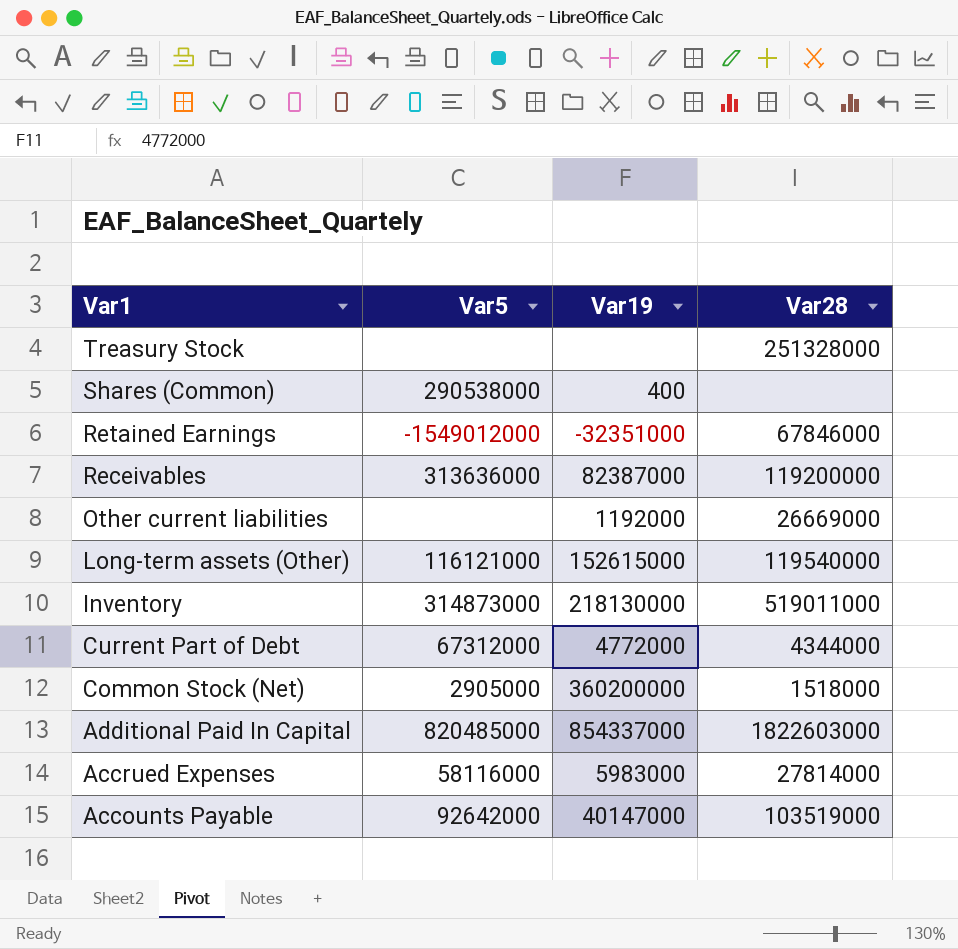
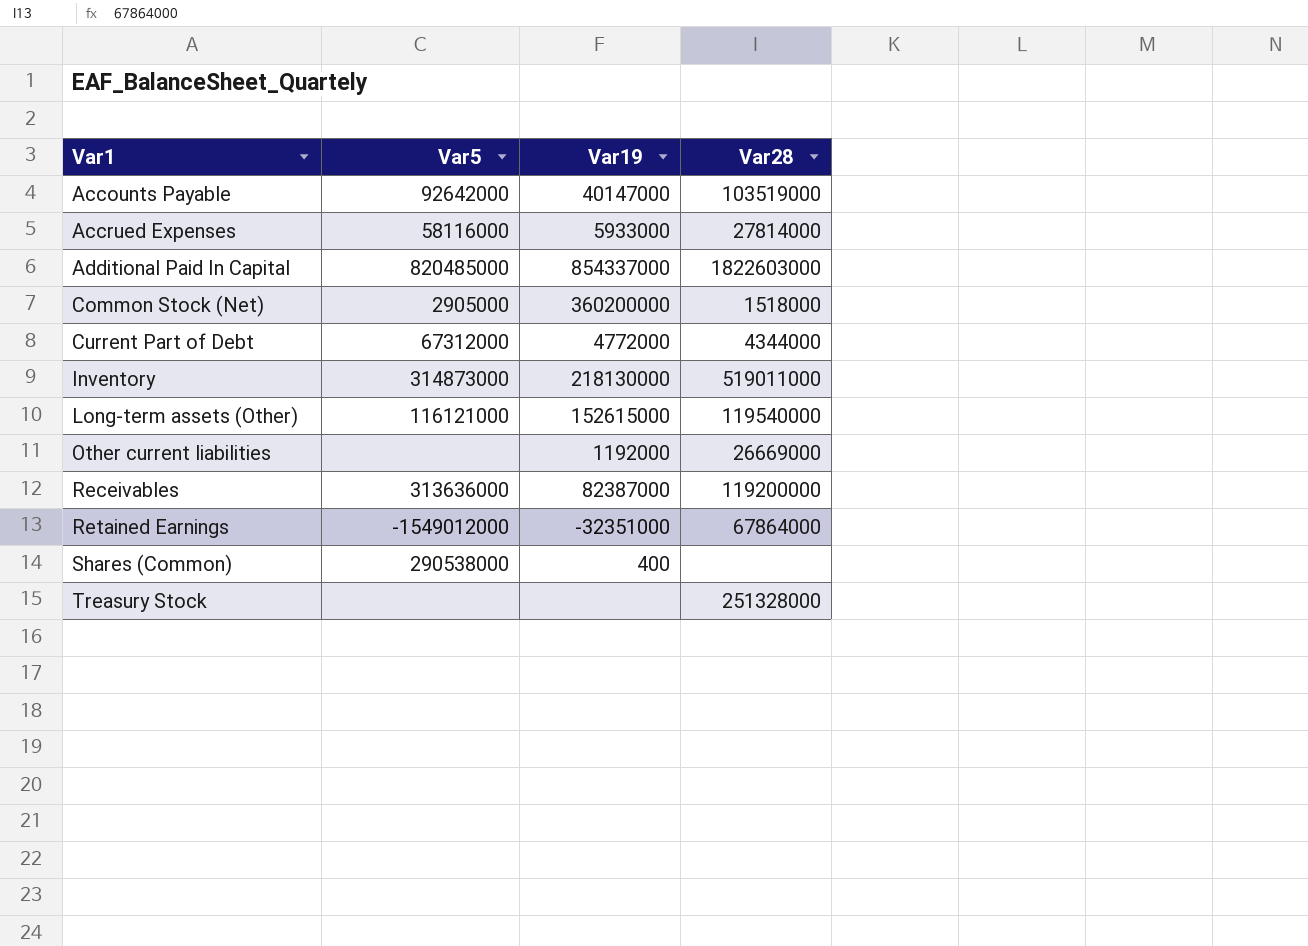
row order: Var1 descending -> Var1 ascending
Accrued Expenses | Var19: 5983000 -> 5933000
Retained Earnings | Var28: 67846000 -> 67864000

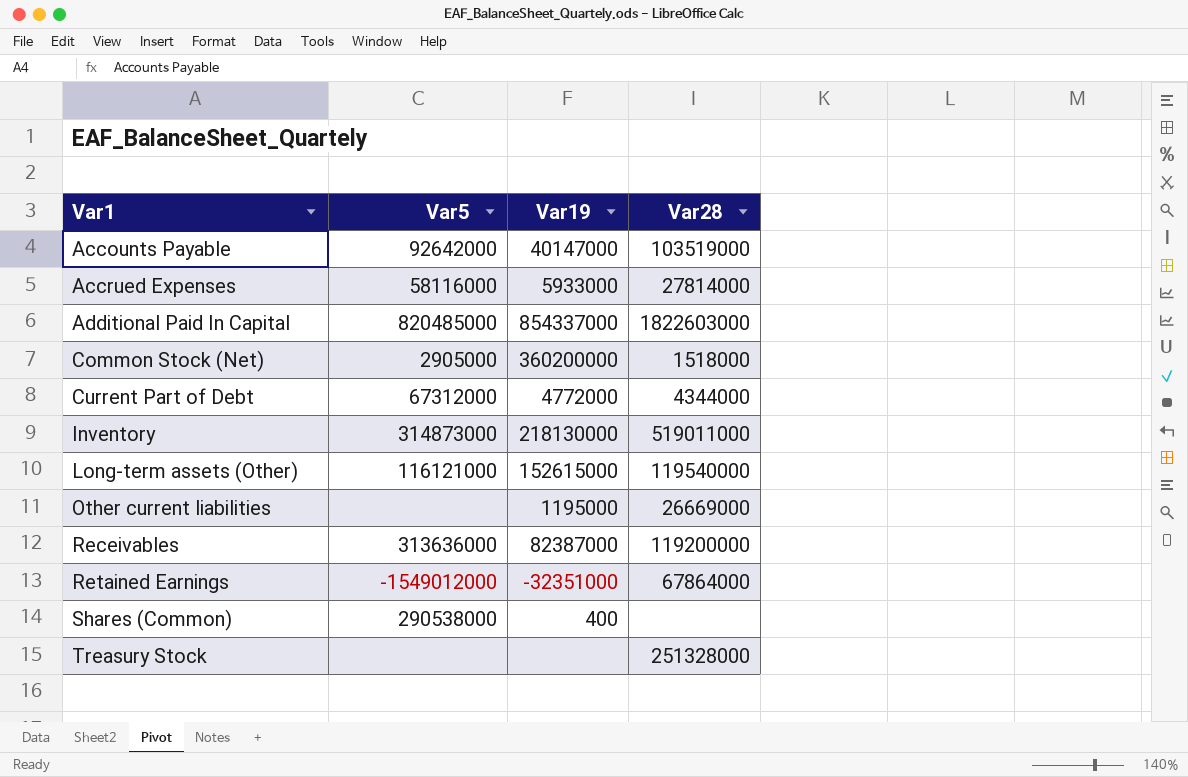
Other current liabilities | Var19: 1192000 -> 1195000

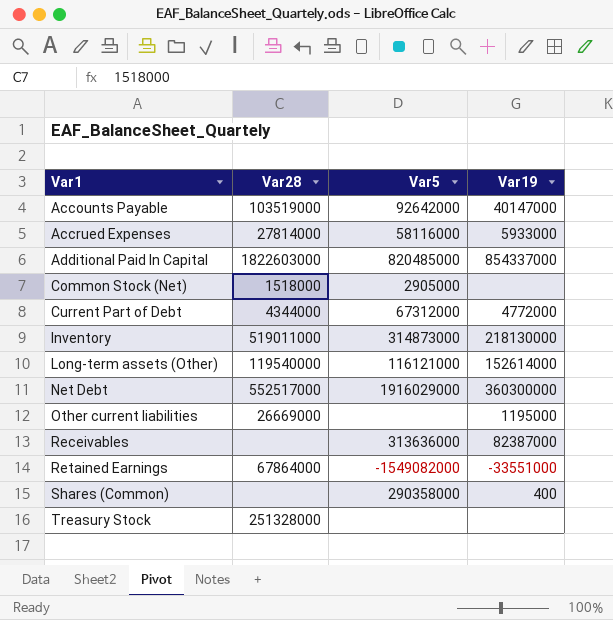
column Var28 | position: 4 -> 2
Common Stock (Net) | Var19: 360200000 -> none
Long-term assets (Other) | Var19: 152615000 -> 152614000
row Net Debt: none -> 552517000 | 1916029000 | 360300000
Receivables | Var28: 119200000 -> none
Retained Earnings | Var5: -1549012000 -> -1549082000
Retained Earnings | Var19: -32351000 -> -33551000
Shares (Common) | Var5: 290538000 -> 290358000

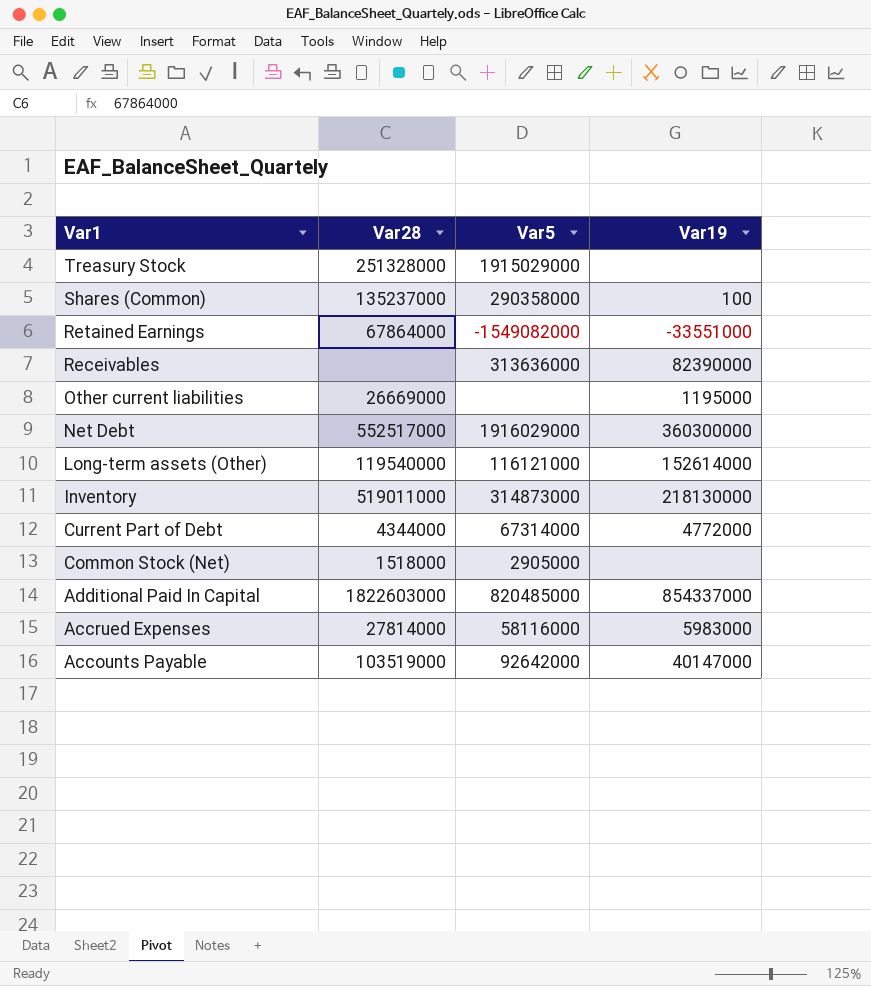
row order: Var1 ascending -> Var1 descending
Treasury Stock | Var5: none -> 1915029000
Shares (Common) | Var28: none -> 135237000
Shares (Common) | Var19: 400 -> 100
Receivables | Var19: 82387000 -> 82390000
Current Part of Debt | Var5: 67312000 -> 67314000
Accrued Expenses | Var19: 5933000 -> 5983000

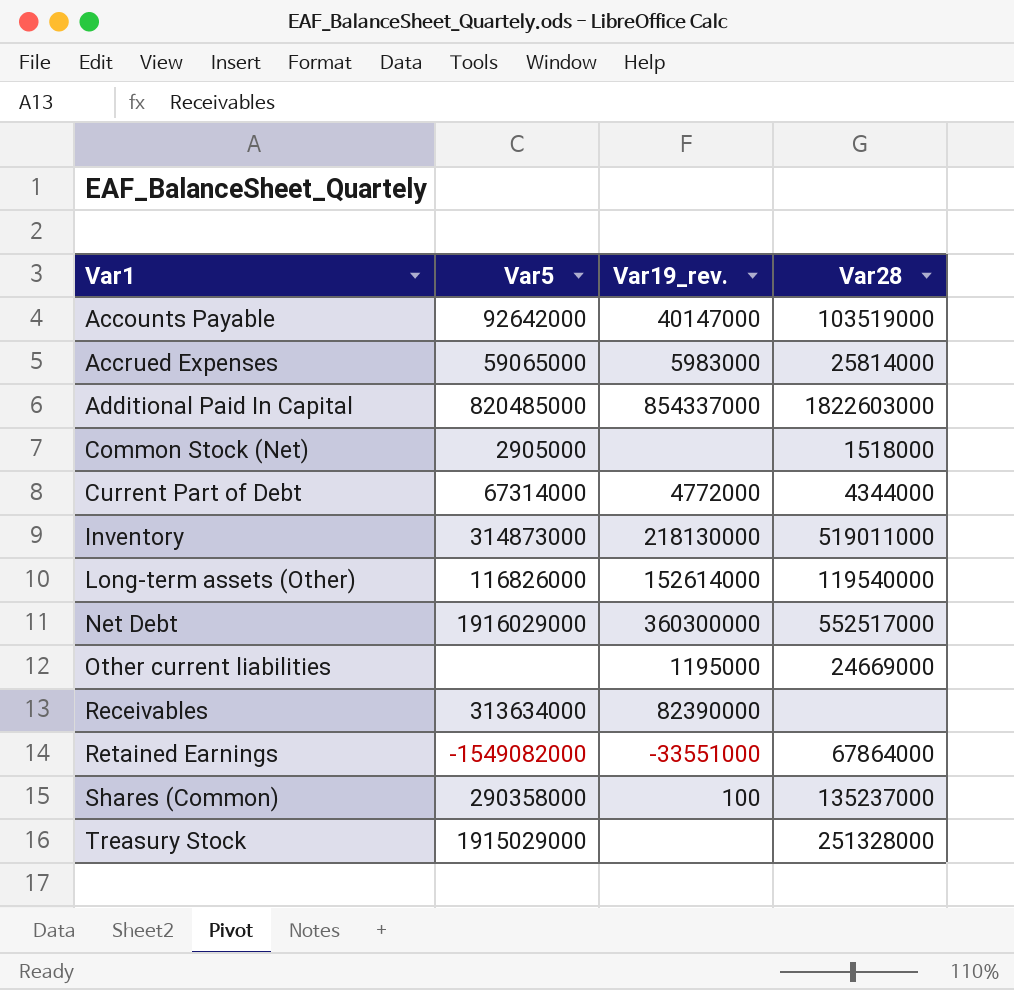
row order: Var1 descending -> Var1 ascending
column name: Var19 -> Var19_rev.
column Var28 | position: 2 -> 4
Accrued Expenses | Var5: 58116000 -> 59065000
Accrued Expenses | Var28: 27814000 -> 25814000
Long-term assets (Other) | Var5: 116121000 -> 116826000
Other current liabilities | Var28: 26669000 -> 24669000
Receivables | Var5: 313636000 -> 313634000

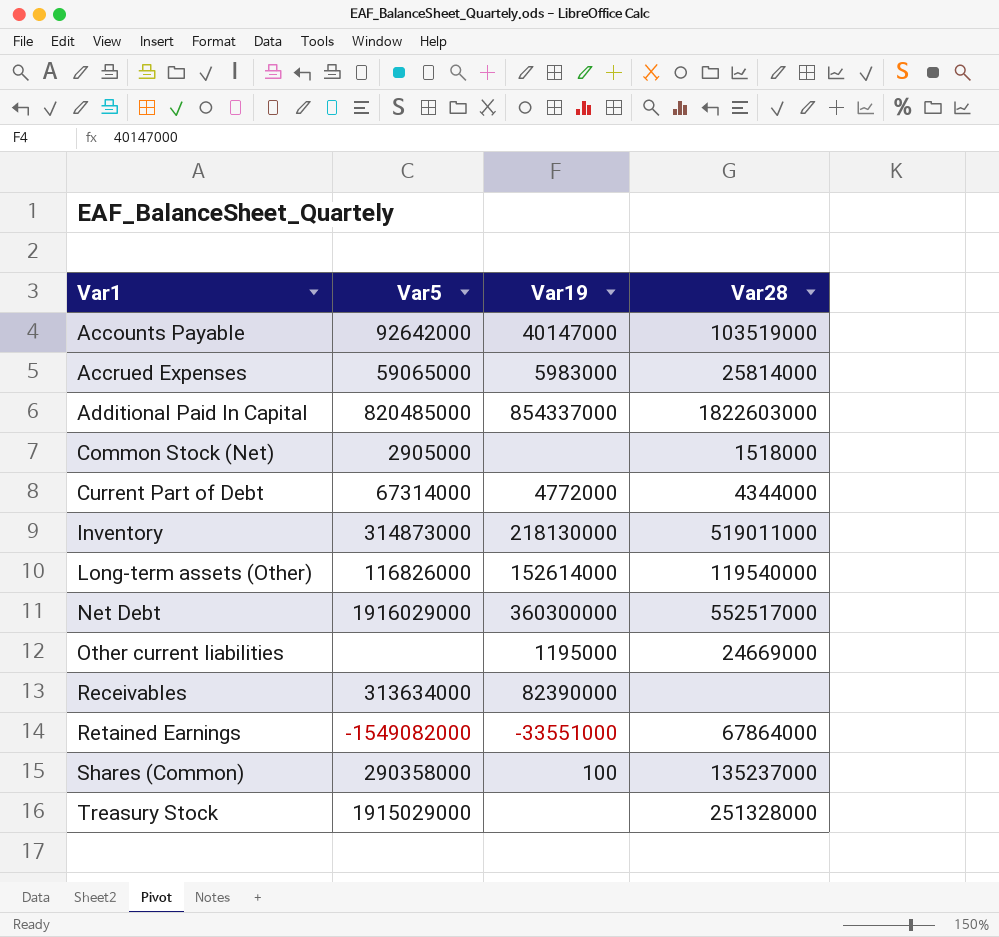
column name: Var19_rev. -> Var19

